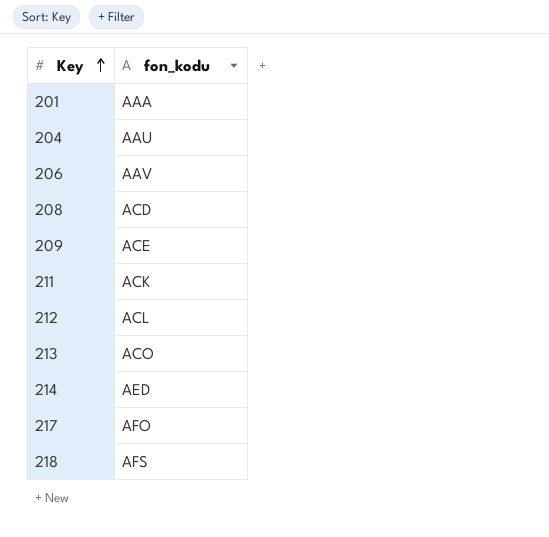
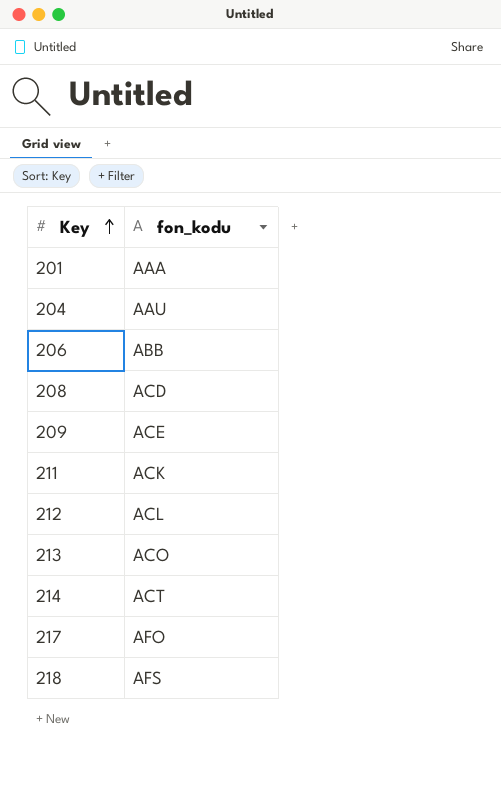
206 | fon_kodu: AAV -> ABB
214 | fon_kodu: AED -> ACT

